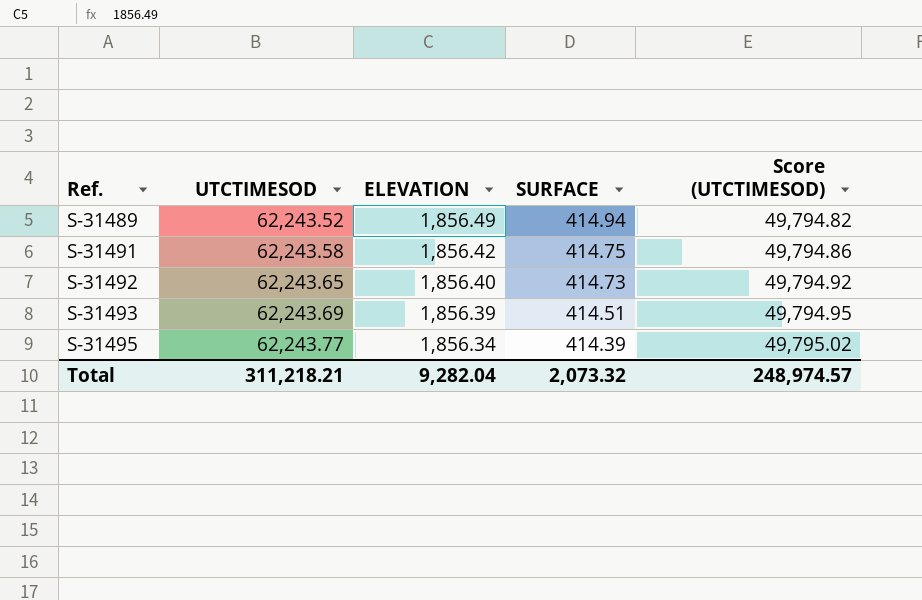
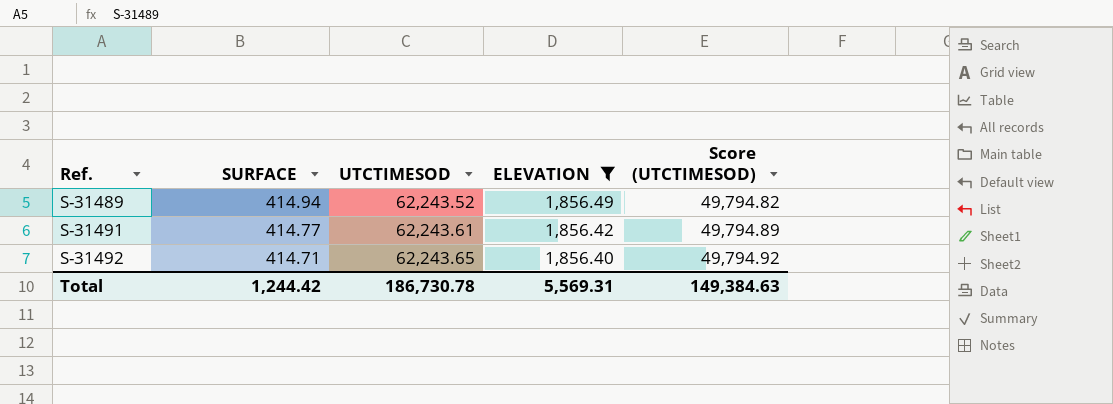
filter: none -> ELEVATION >= 1,856.40
column SURFACE | position: 4 -> 2
S-31491 | SURFACE: 414.75 -> 414.77
S-31491 | UTCTIMESOD: 62,243.58 -> 62,243.61
S-31491 | Score (UTCTIMESOD): 49,794.86 -> 49,794.89
S-31492 | SURFACE: 414.73 -> 414.71
Total | SURFACE: 2,073.32 -> 1,244.42
Total | UTCTIMESOD: 311,218.21 -> 186,730.78
Total | ELEVATION: 9,282.04 -> 5,569.31
Total | Score (UTCTIMESOD): 248,974.57 -> 149,384.63

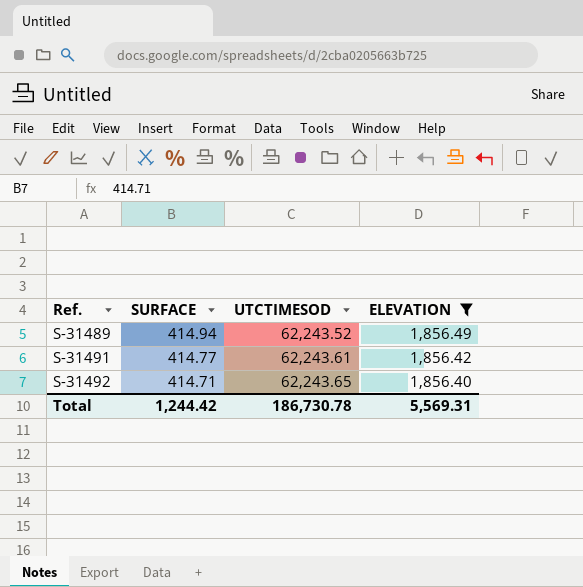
column Score (UTCTIMESOD) | formula: [UTCTIMESOD] * 0.8 -> none

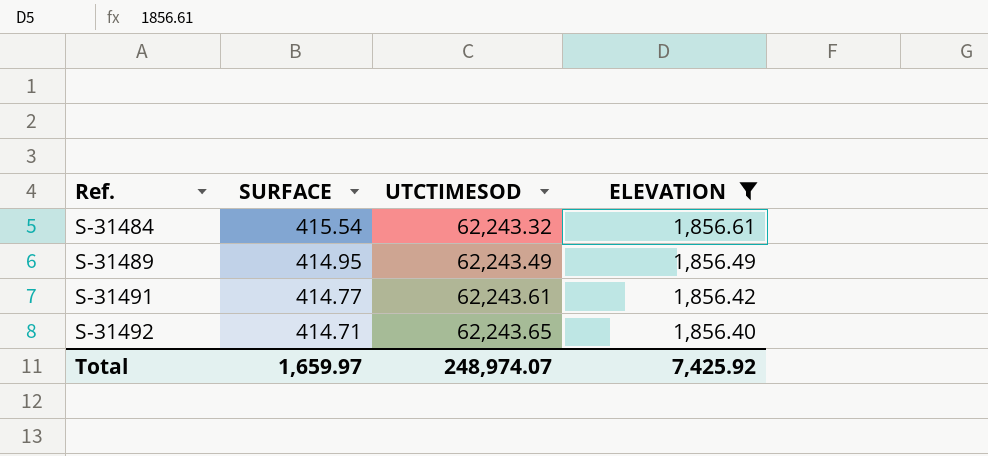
row S-31484: none -> 415.54 | 62,243.32 | 1,856.61
S-31489 | SURFACE: 414.94 -> 414.95
S-31489 | UTCTIMESOD: 62,243.52 -> 62,243.49
Total | SURFACE: 1,244.42 -> 1,659.97
Total | UTCTIMESOD: 186,730.78 -> 248,974.07
Total | ELEVATION: 5,569.31 -> 7,425.92

